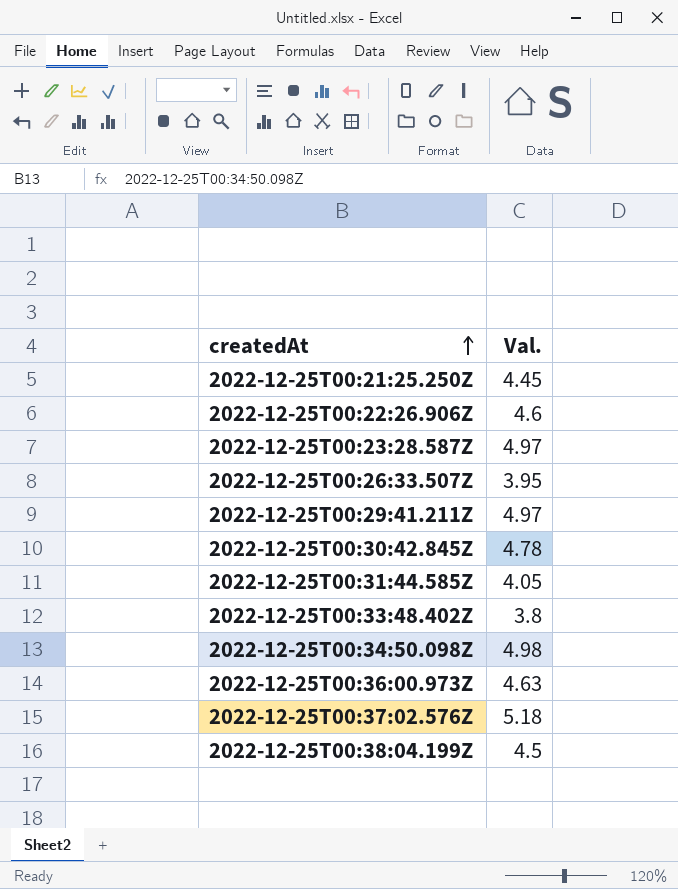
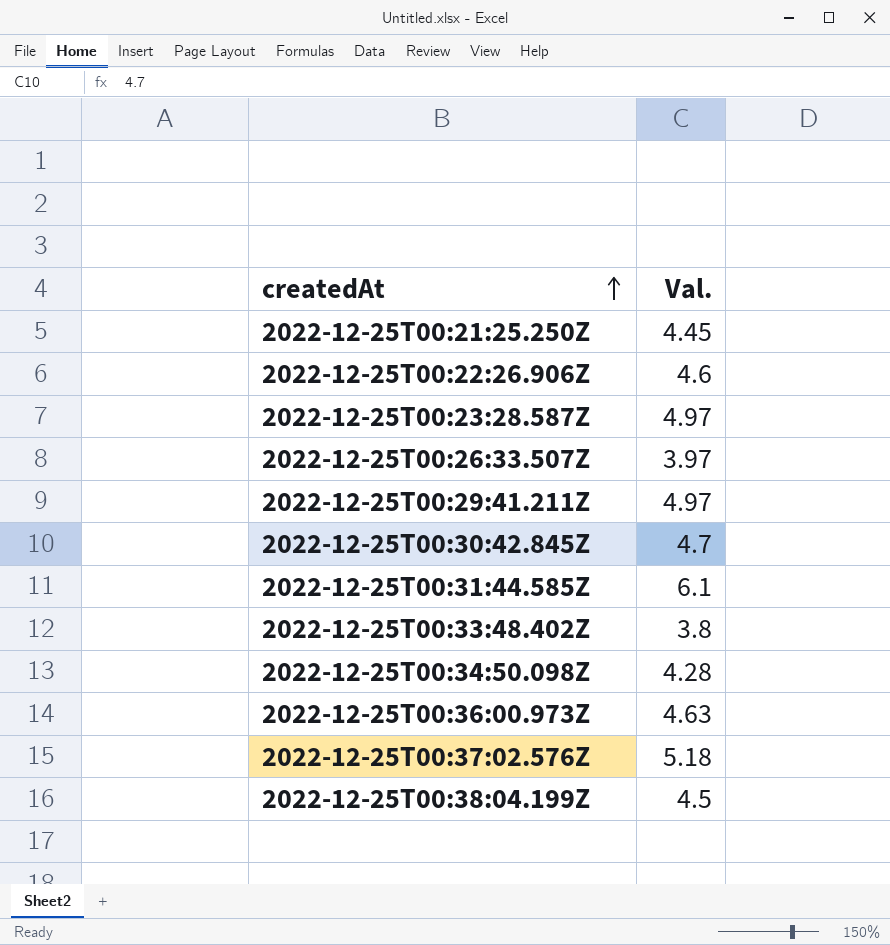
2022-12-25T00:26:33.507Z | Val.: 3.95 -> 3.97
2022-12-25T00:30:42.845Z | Val.: 4.78 -> 4.7
2022-12-25T00:31:44.585Z | Val.: 4.05 -> 6.1
2022-12-25T00:34:50.098Z | Val.: 4.98 -> 4.28

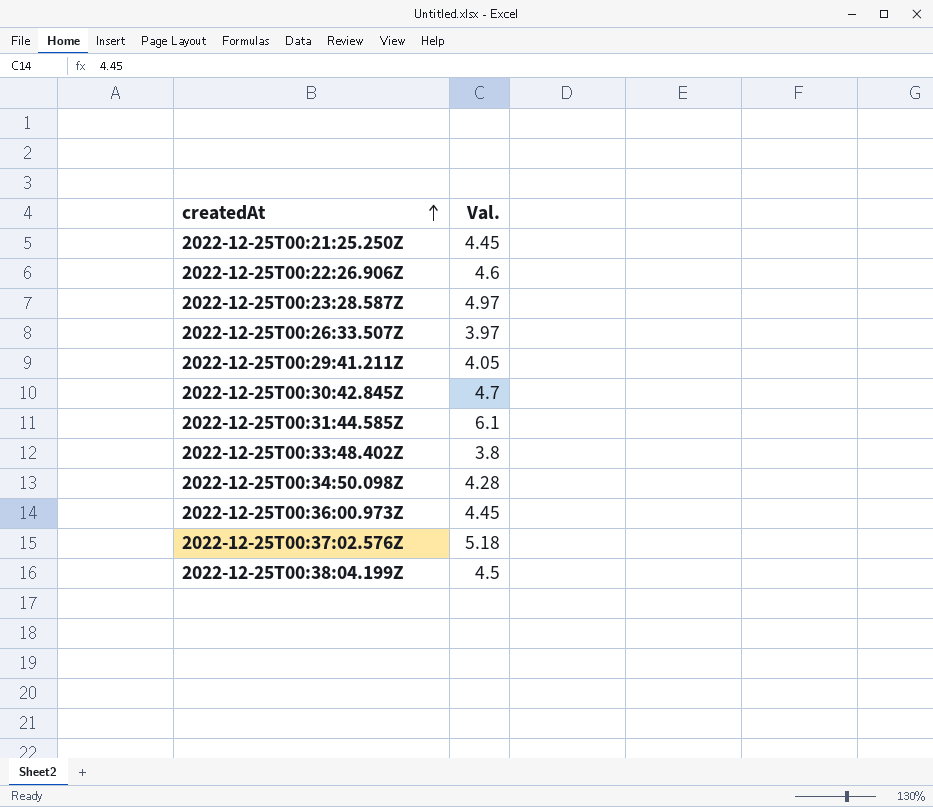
2022-12-25T00:29:41.211Z | Val.: 4.97 -> 4.05
2022-12-25T00:36:00.973Z | Val.: 4.63 -> 4.45

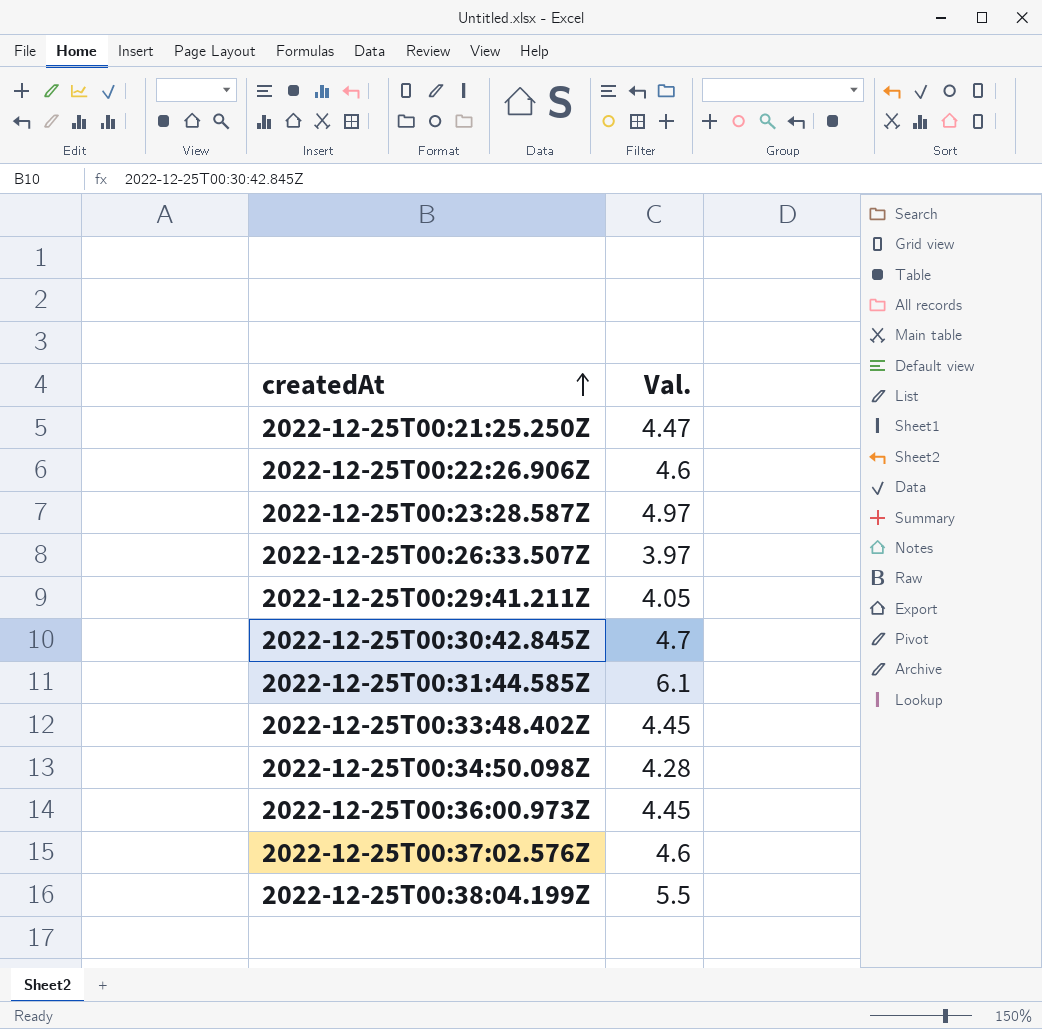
2022-12-25T00:21:25.250Z | Val.: 4.45 -> 4.47
2022-12-25T00:33:48.402Z | Val.: 3.8 -> 4.45
2022-12-25T00:37:02.576Z | Val.: 5.18 -> 4.6
2022-12-25T00:38:04.199Z | Val.: 4.5 -> 5.5

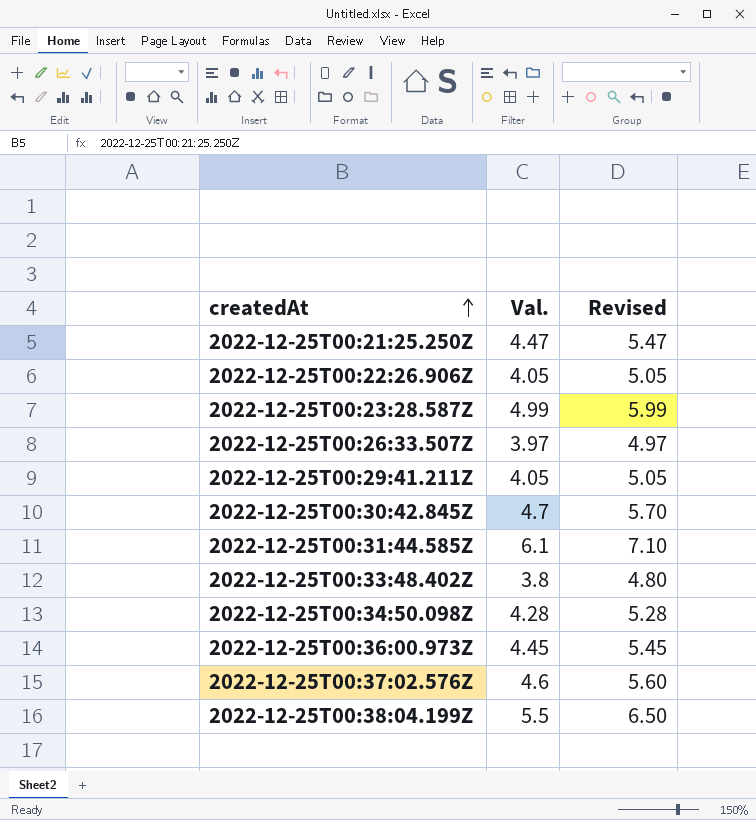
column Revised | formula: none -> [Val.] + 1
2022-12-25T00:22:26.906Z | Val.: 4.6 -> 4.05
2022-12-25T00:23:28.587Z | Val.: 4.97 -> 4.99
2022-12-25T00:33:48.402Z | Val.: 4.45 -> 3.8

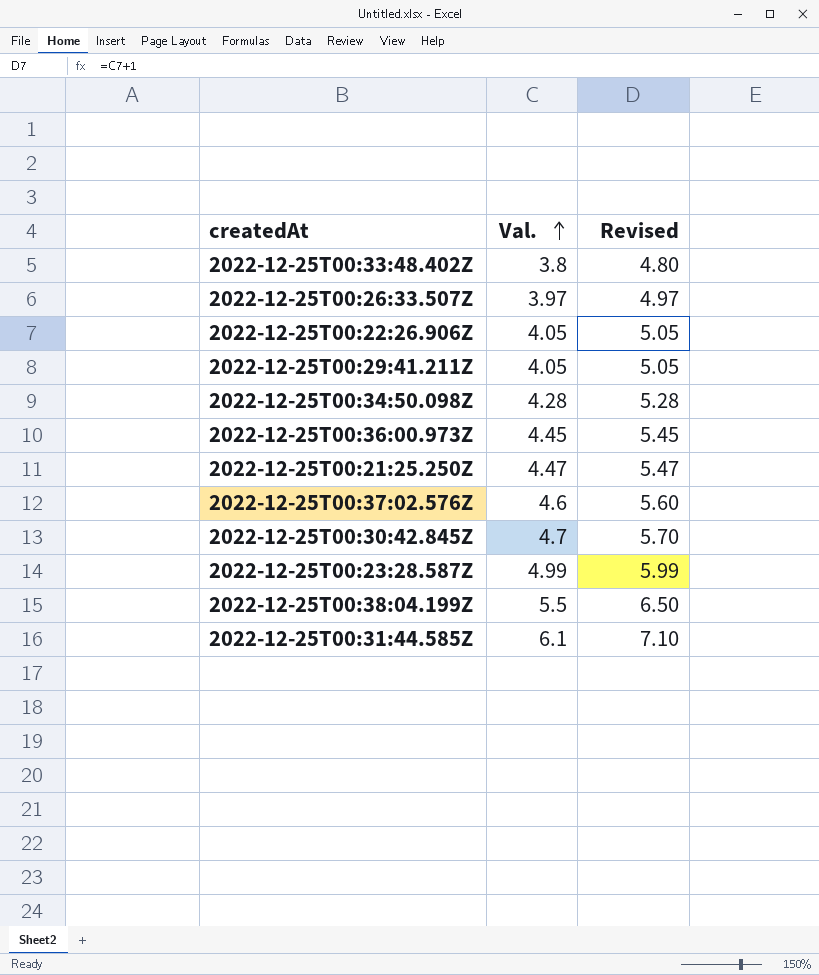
row order: createdAt ascending -> Val. ascending

